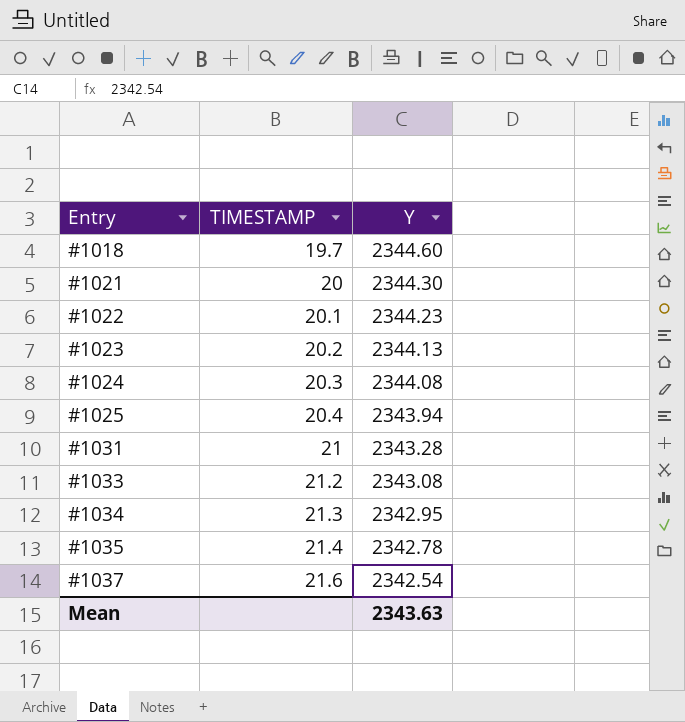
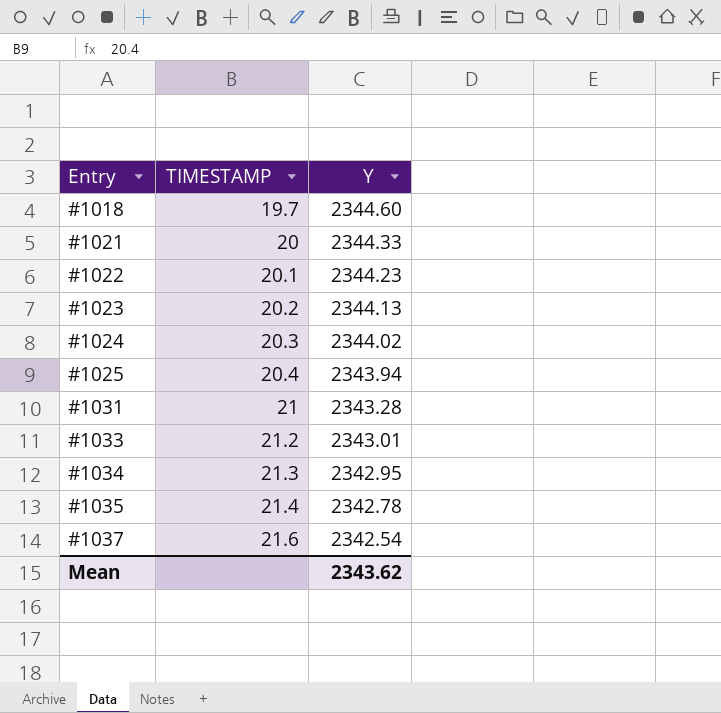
#1021 | Y: 2344.30 -> 2344.33
#1024 | Y: 2344.08 -> 2344.02
#1033 | Y: 2343.08 -> 2343.01
Mean | Y: 2343.63 -> 2343.62

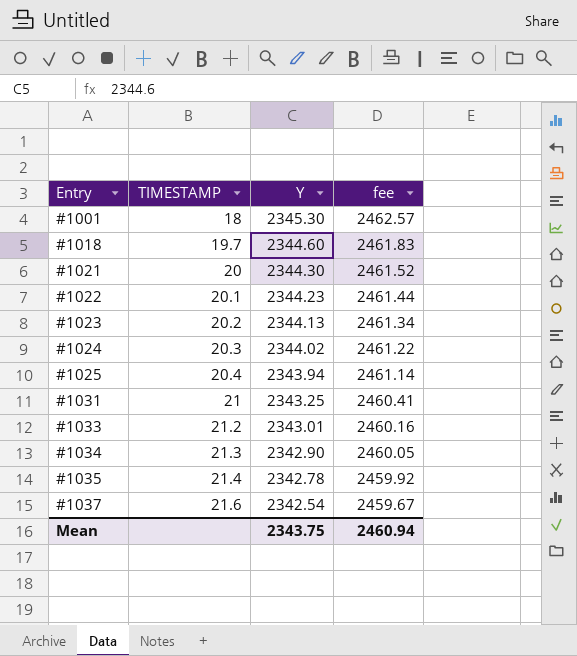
column fee | formula: none -> [Y] * 1.05
row #1001: none -> 18 | 2345.30 | 2462.57
#1021 | Y: 2344.33 -> 2344.30
#1031 | Y: 2343.28 -> 2343.25
#1034 | Y: 2342.95 -> 2342.90
Mean | Y: 2343.62 -> 2343.75

